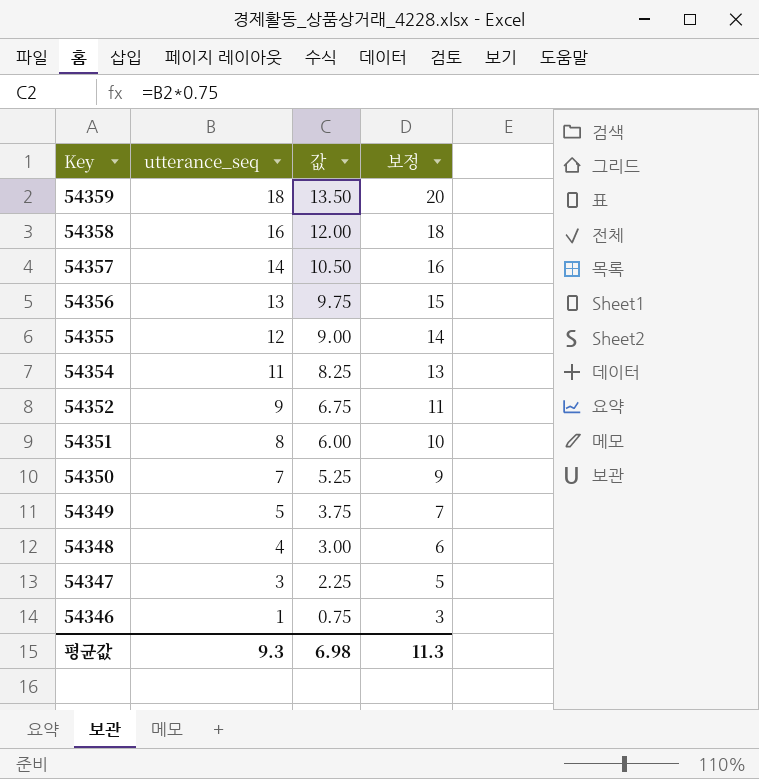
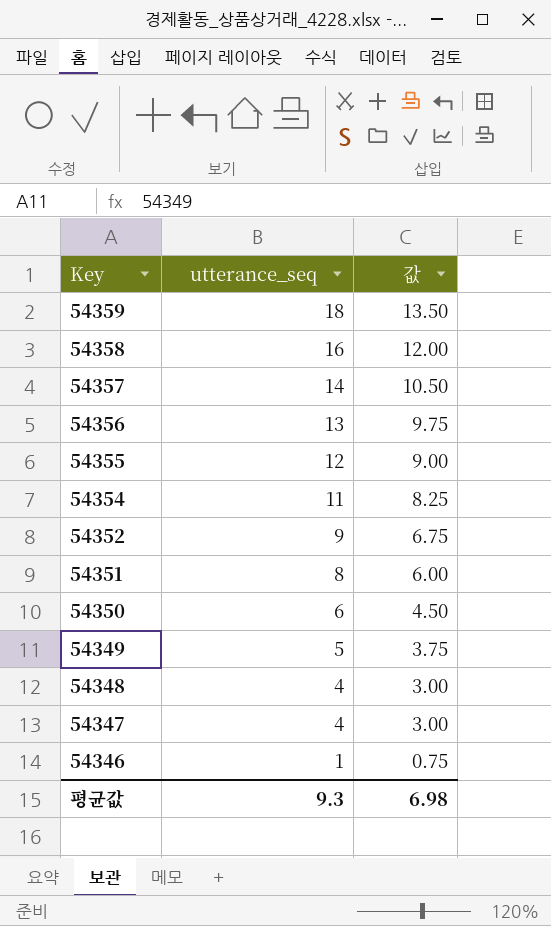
column 보정 | formula: [utterance_seq] + 2 -> none
54350 | utterance_seq: 7 -> 6
54350 | 값: 5.25 -> 4.50
54347 | utterance_seq: 3 -> 4
54347 | 값: 2.25 -> 3.00

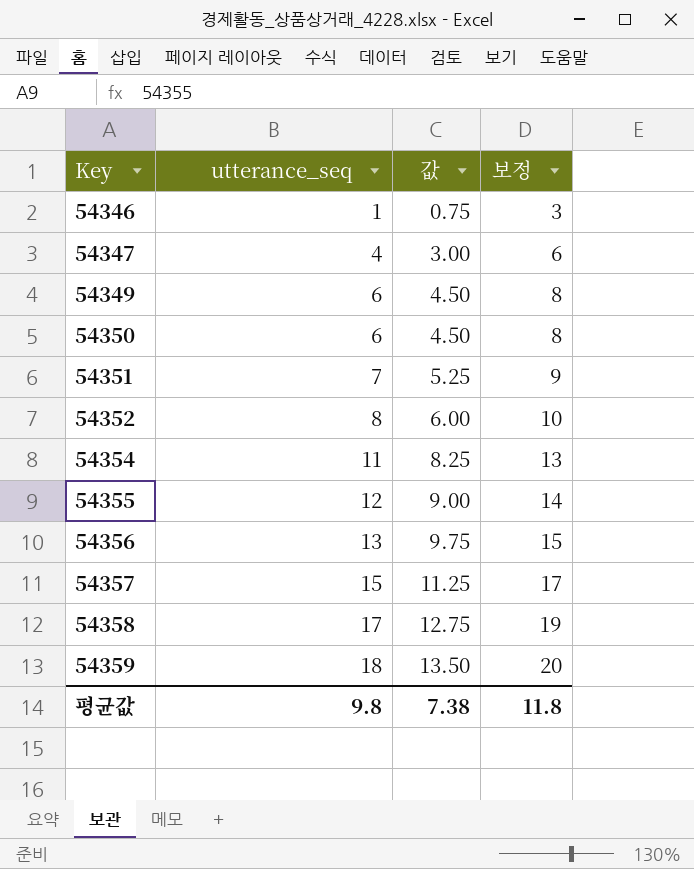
row order: Key descending -> Key ascending
column 보정 | formula: none -> [utterance_seq] + 2
row 54348: 4 | 3.00 -> none
54349 | utterance_seq: 5 -> 6
54349 | 값: 3.75 -> 4.50
54351 | utterance_seq: 8 -> 7
54351 | 값: 6.00 -> 5.25
54352 | utterance_seq: 9 -> 8
54352 | 값: 6.75 -> 6.00
54357 | utterance_seq: 14 -> 15
54357 | 값: 10.50 -> 11.25
54358 | utterance_seq: 16 -> 17
54358 | 값: 12.00 -> 12.75
평균값 | utterance_seq: 9.3 -> 9.8
평균값 | 값: 6.98 -> 7.38

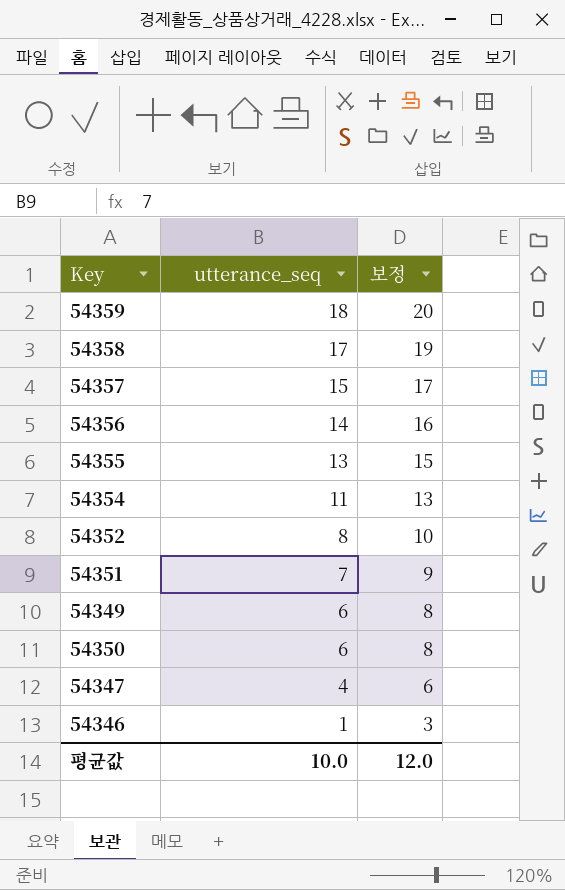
row order: Key ascending -> utterance_seq descending
column 값 | formula: [utterance_seq] * 0.75 -> none
54356 | utterance_seq: 13 -> 14
54356 | 보정: 15 -> 16
54355 | utterance_seq: 12 -> 13
54355 | 보정: 14 -> 15
평균값 | utterance_seq: 9.8 -> 10.0
평균값 | 보정: 11.8 -> 12.0

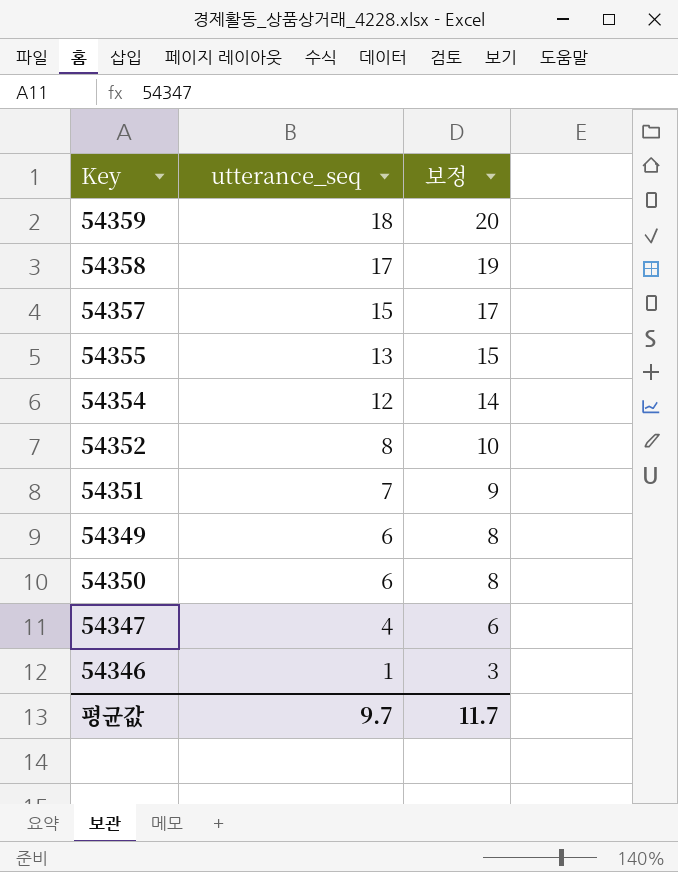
row 54356: 14 | 16 -> none
54354 | utterance_seq: 11 -> 12
54354 | 보정: 13 -> 14
평균값 | utterance_seq: 10.0 -> 9.7
평균값 | 보정: 12.0 -> 11.7

